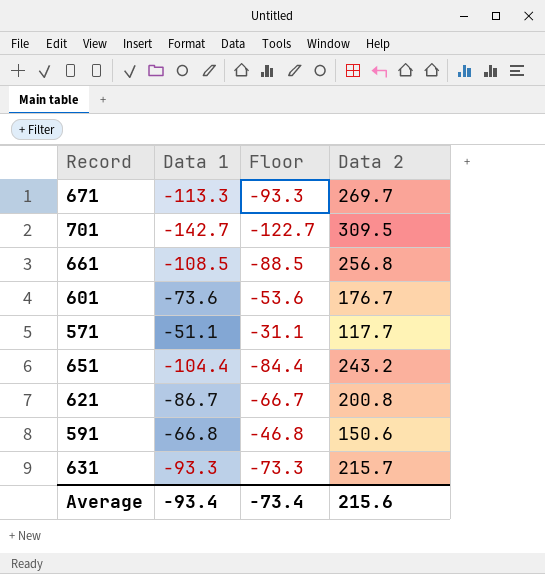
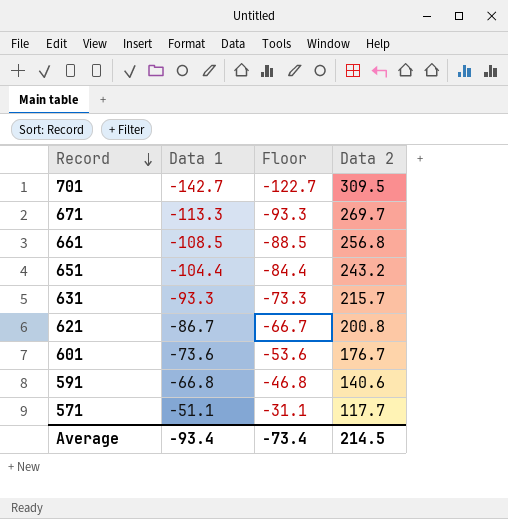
row order: none -> Record descending
591 | Data 2: 150.6 -> 140.6
Average | Data 2: 215.6 -> 214.5

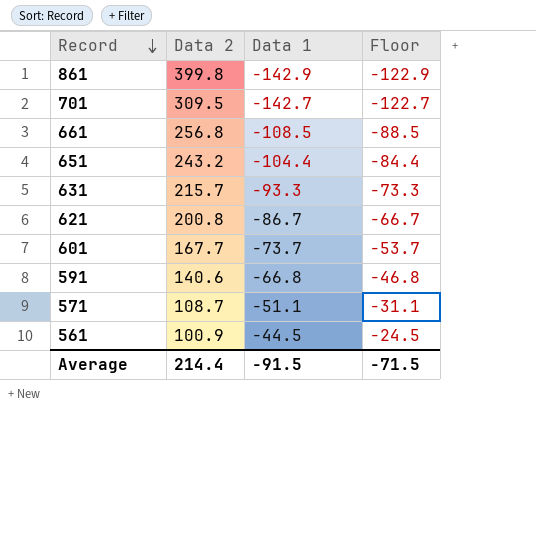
column Data 2 | position: 4 -> 2
row 671: -113.3 | -93.3 | 269.7 -> none
row 861: none -> 399.8 | -142.9 | -122.9
601 | Data 2: 176.7 -> 167.7
601 | Data 1: -73.6 -> -73.7
601 | Floor: -53.6 -> -53.7
571 | Data 2: 117.7 -> 108.7
row 561: none -> 100.9 | -44.5 | -24.5
Average | Data 2: 214.5 -> 214.4
Average | Data 1: -93.4 -> -91.5
Average | Floor: -73.4 -> -71.5

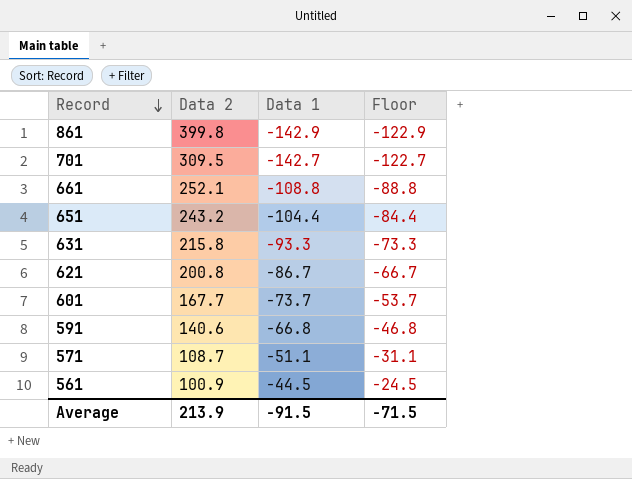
661 | Data 2: 256.8 -> 252.1
661 | Data 1: -108.5 -> -108.8
661 | Floor: -88.5 -> -88.8
631 | Data 2: 215.7 -> 215.8
Average | Data 2: 214.4 -> 213.9

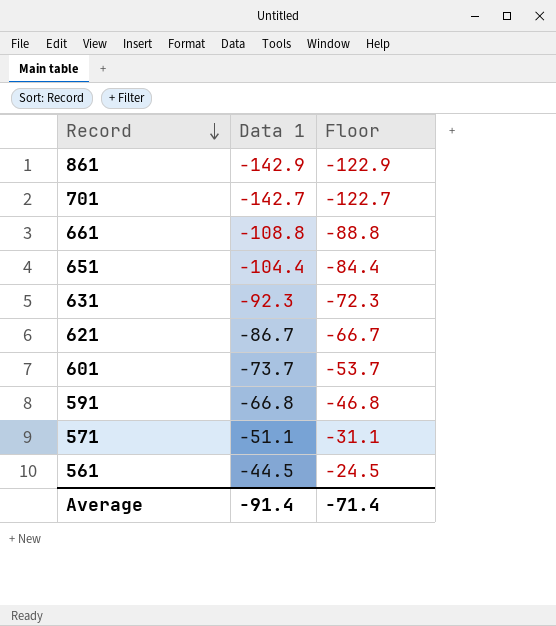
column Data 2 | position: 2 -> none
631 | Data 1: -93.3 -> -92.3
631 | Floor: -73.3 -> -72.3
Average | Data 1: -91.5 -> -91.4
Average | Floor: -71.5 -> -71.4

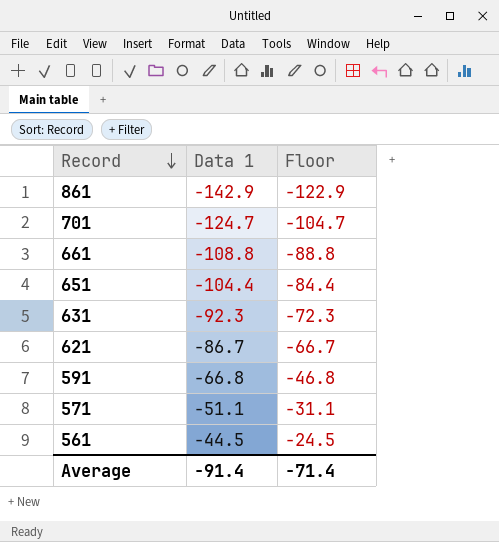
row 601: -73.7 | -53.7 -> none
701 | Data 1: -142.7 -> -124.7
701 | Floor: -122.7 -> -104.7

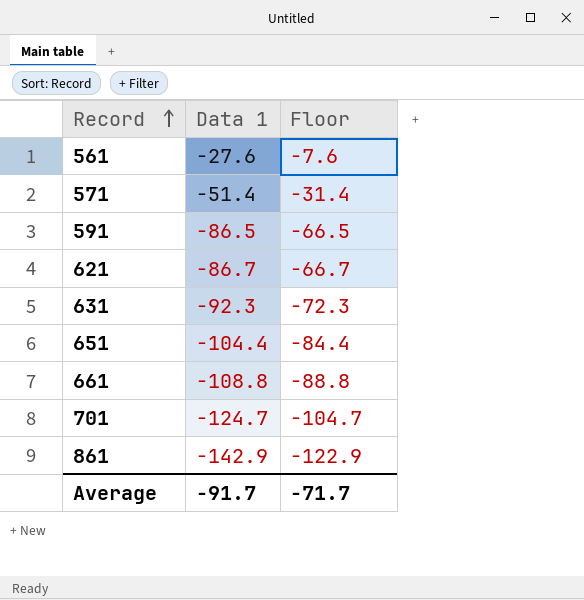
row order: Record descending -> Record ascending
561 | Data 1: -44.5 -> -27.6
561 | Floor: -24.5 -> -7.6
571 | Data 1: -51.1 -> -51.4
571 | Floor: -31.1 -> -31.4
591 | Data 1: -66.8 -> -86.5
591 | Floor: -46.8 -> -66.5
Average | Data 1: -91.4 -> -91.7
Average | Floor: -71.4 -> -71.7

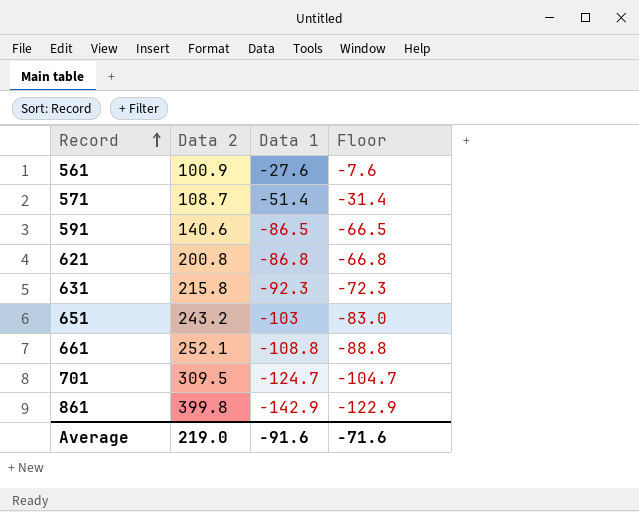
column Data 2 | position: none -> 2
621 | Data 1: -86.7 -> -86.8
621 | Floor: -66.7 -> -66.8
651 | Data 1: -104.4 -> -103
651 | Floor: -84.4 -> -83.0
Average | Data 1: -91.7 -> -91.6
Average | Floor: -71.7 -> -71.6

